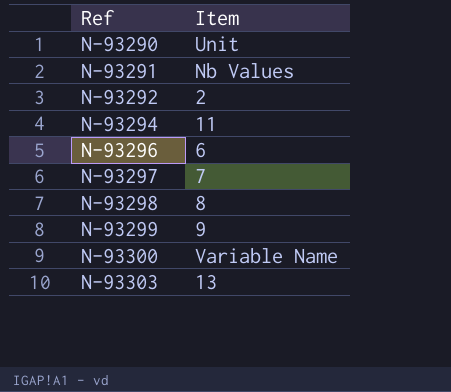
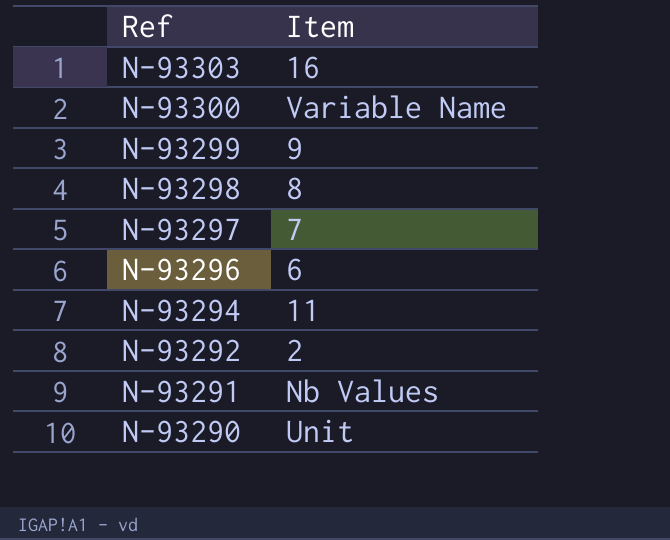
row order: Ref ascending -> Ref descending
N-93303 | Item: 13 -> 16

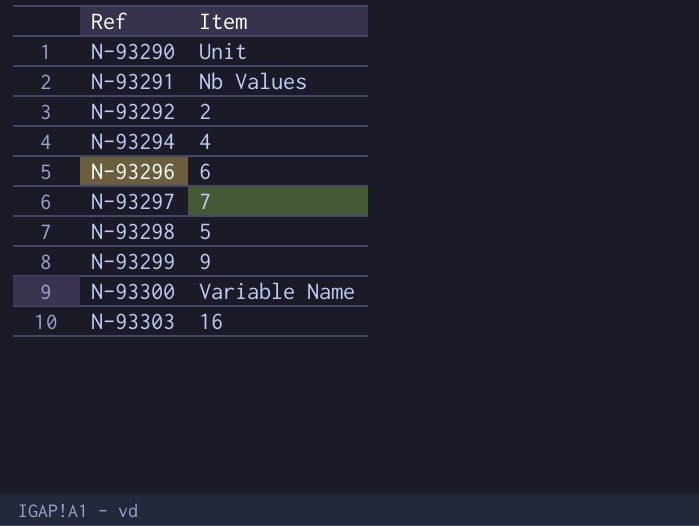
row order: Ref descending -> Ref ascending
N-93294 | Item: 11 -> 4
N-93298 | Item: 8 -> 5

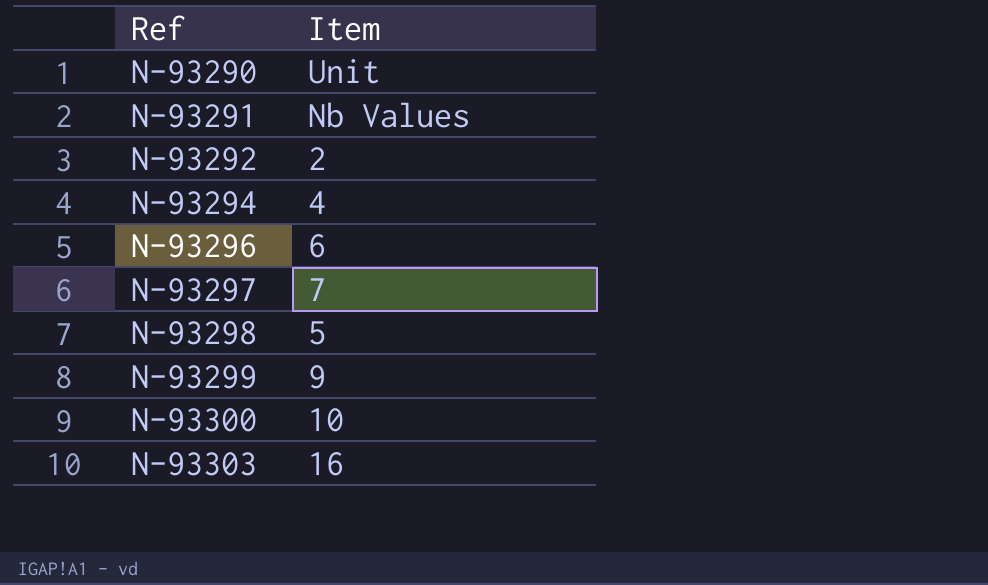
N-93300 | Item: Variable Name -> 10

